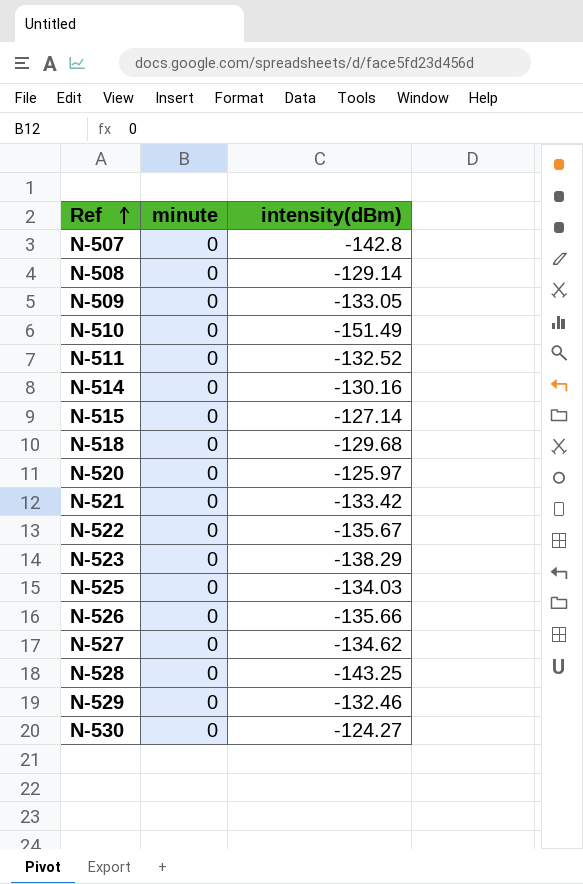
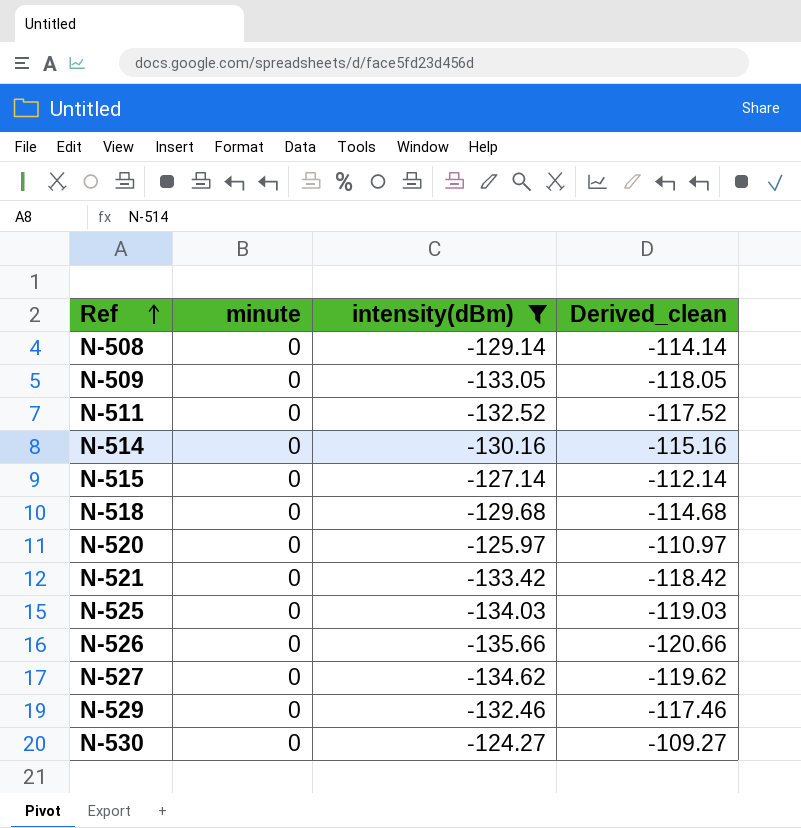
filter: none -> intensity(dBm) >= -135.66
column Derived_clean | formula: none -> [intensity(dBm)] + 15

